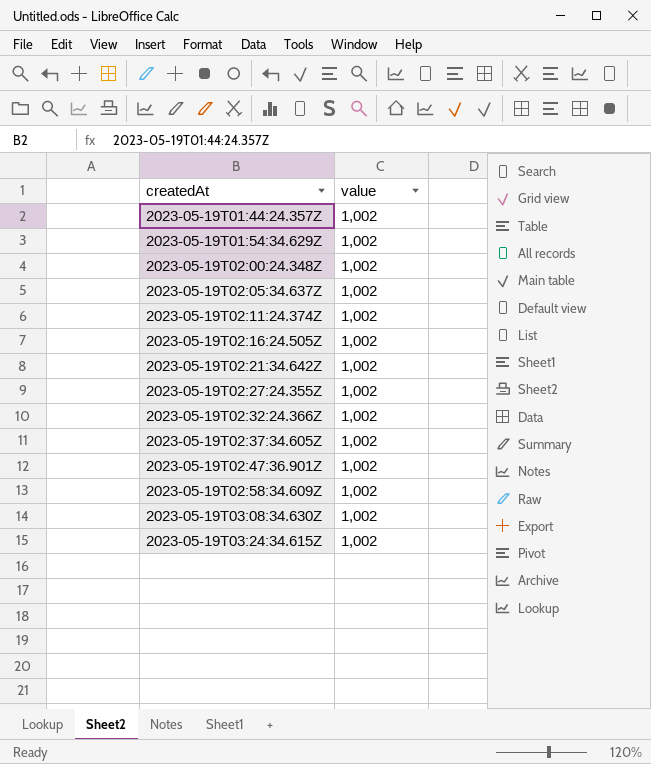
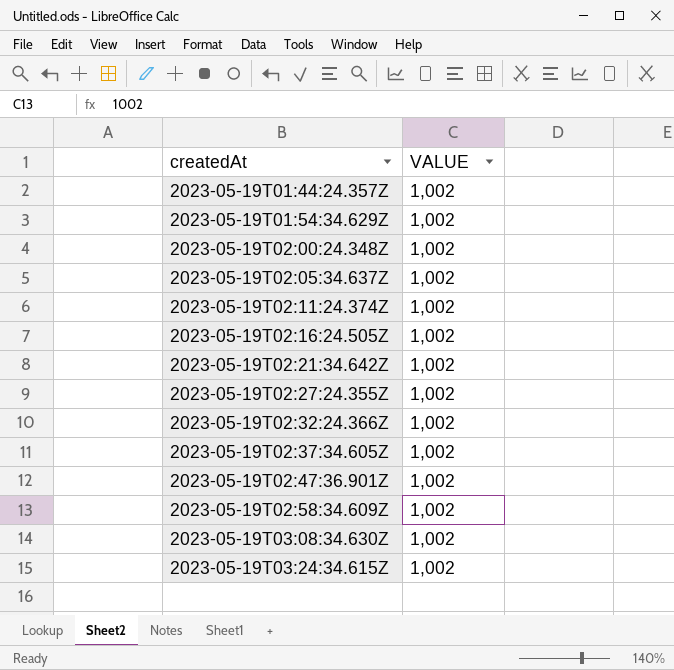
column name: value -> VALUE

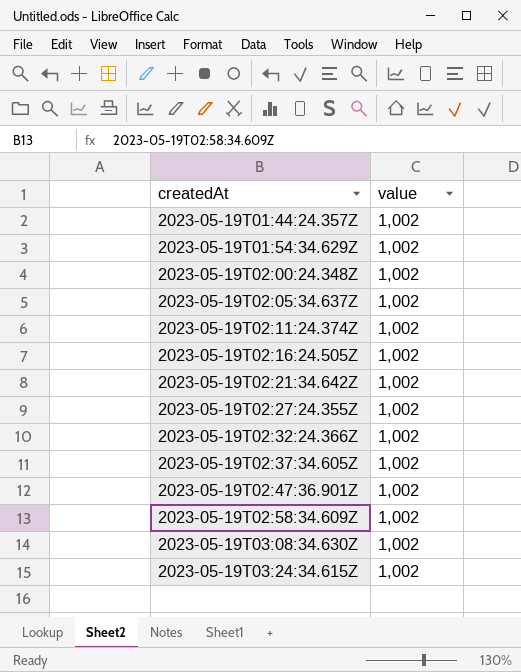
column name: VALUE -> value

